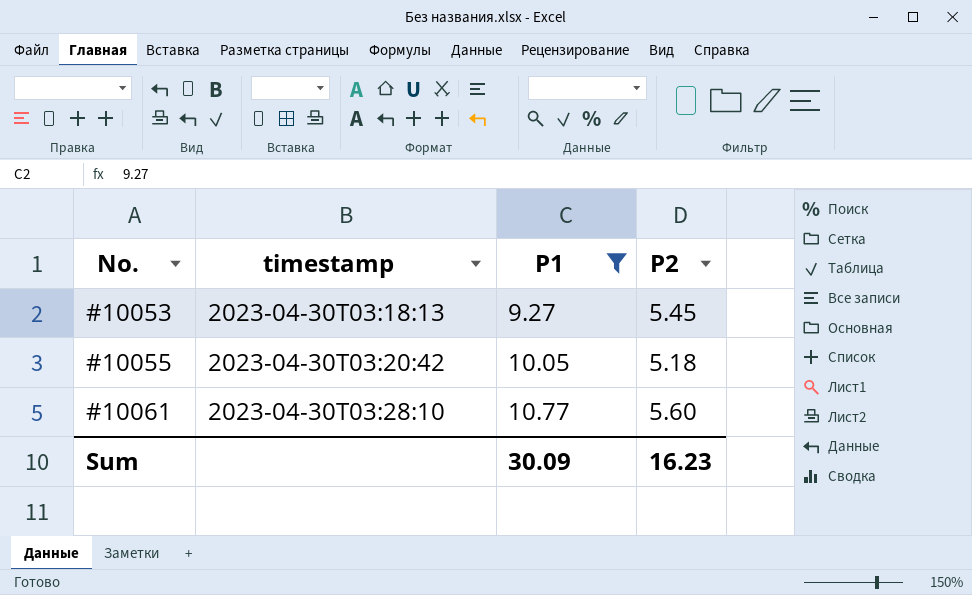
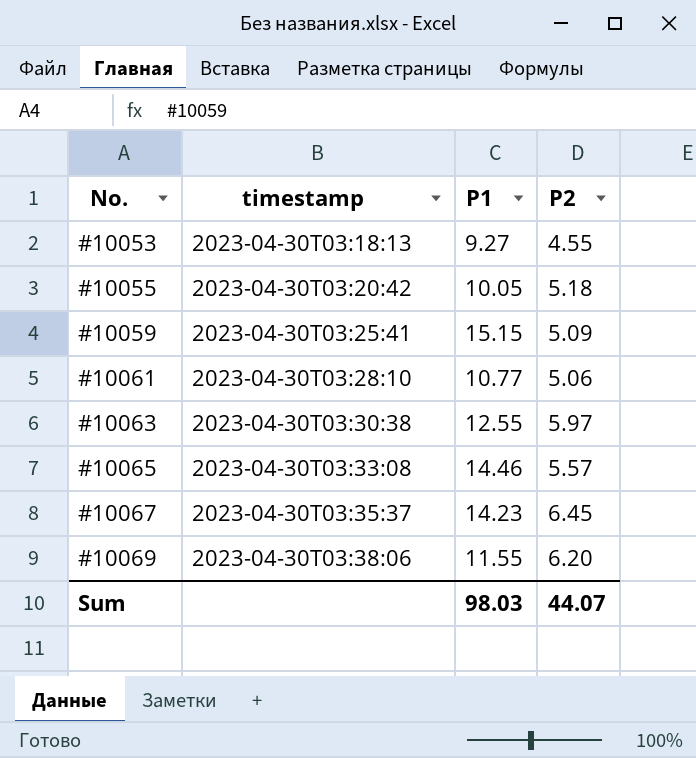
filter: P1 <= 10.77 -> none
#10053 | P2: 5.45 -> 4.55
#10061 | P2: 5.60 -> 5.06
Sum | P1: 30.09 -> 98.03
Sum | P2: 16.23 -> 44.07

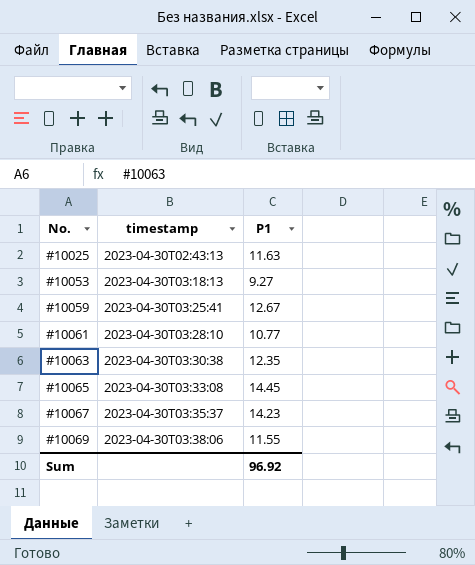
column P2 | position: 4 -> none
row #10055: 2023-04-30T03:20:42 | 10.05 | 5.18 -> none
row #10025: none -> 2023-04-30T02:43:13 | 11.63
#10059 | P1: 15.15 -> 12.67
#10063 | P1: 12.55 -> 12.35
#10065 | P1: 14.46 -> 14.45
Sum | P1: 98.03 -> 96.92

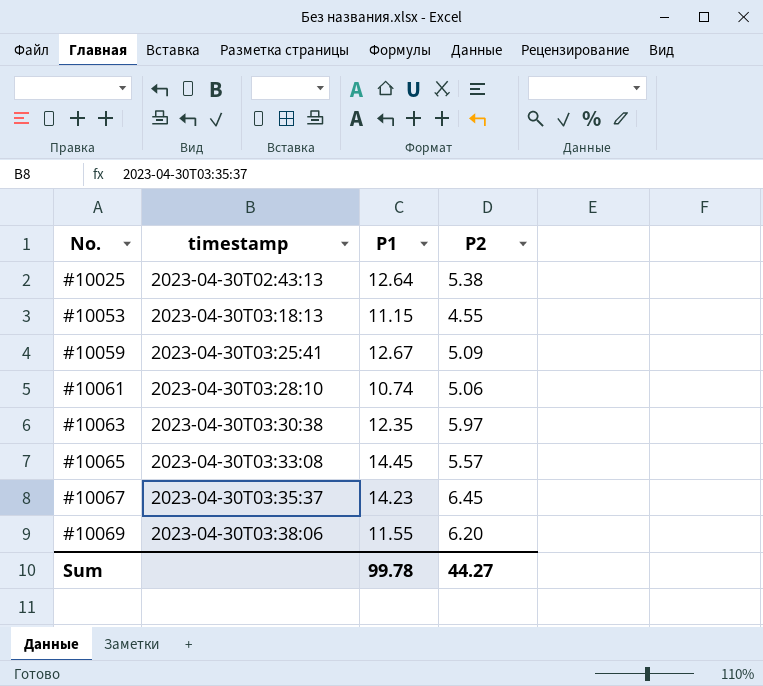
column P2 | position: none -> 4
#10025 | P1: 11.63 -> 12.64
#10053 | P1: 9.27 -> 11.15
#10061 | P1: 10.77 -> 10.74
Sum | P1: 96.92 -> 99.78

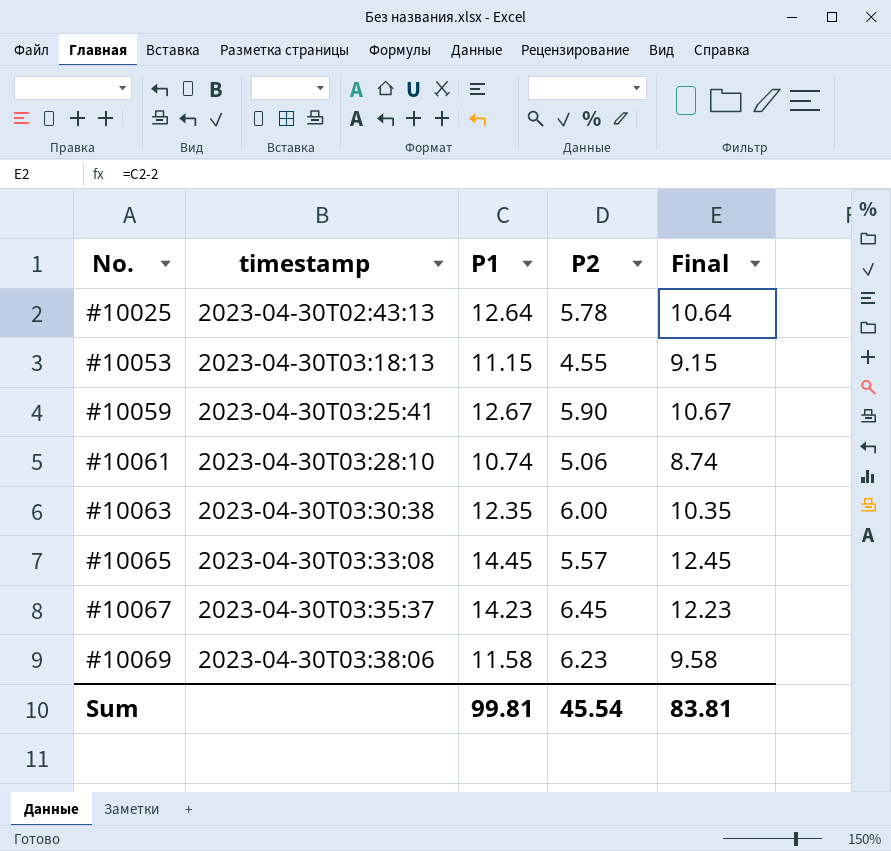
column Final | formula: none -> [P1] - 2
#10025 | P2: 5.38 -> 5.78
#10059 | P2: 5.09 -> 5.90
#10063 | P2: 5.97 -> 6.00
#10069 | P1: 11.55 -> 11.58
#10069 | P2: 6.20 -> 6.23
Sum | P1: 99.78 -> 99.81
Sum | P2: 44.27 -> 45.54

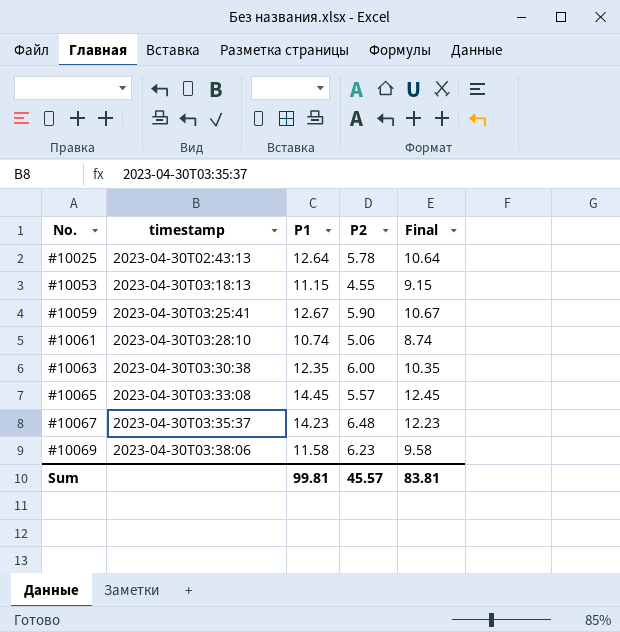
#10067 | P2: 6.45 -> 6.48
Sum | P2: 45.54 -> 45.57

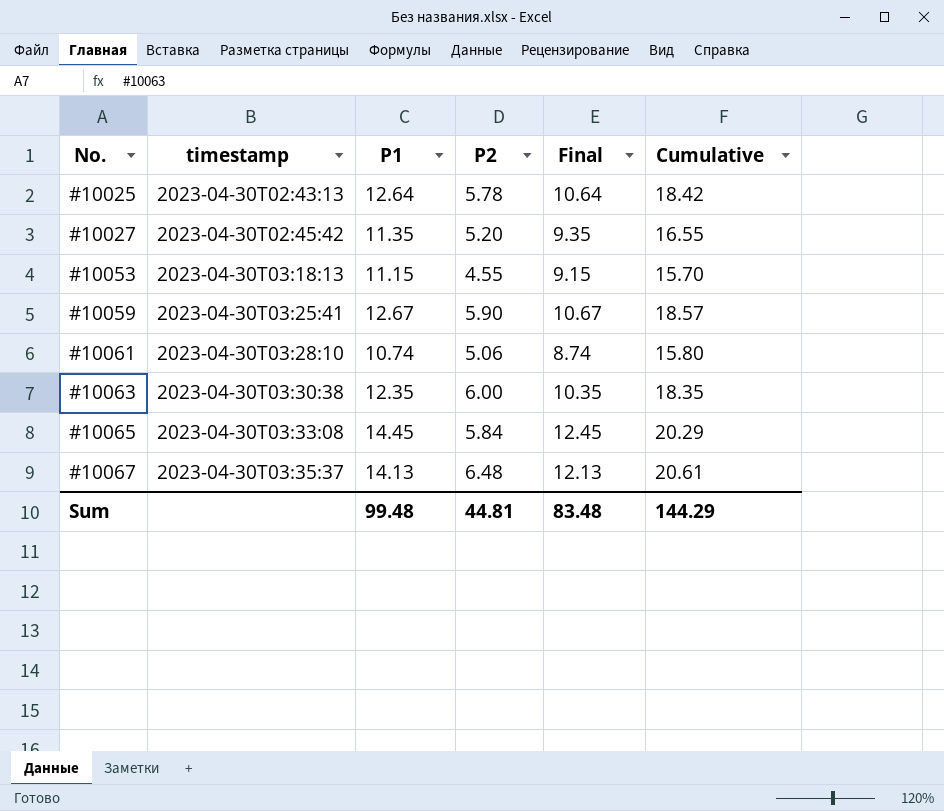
column Cumulative | formula: none -> [P1] + [P2]
row #10069: 2023-04-30T03:38:06 | 11.58 | 6.23 | 9.58 -> none
row #10027: none -> 2023-04-30T02:45:42 | 11.35 | 5.20 | 9.35 | 16.55
#10065 | P2: 5.57 -> 5.84
#10067 | P1: 14.23 -> 14.13
#10067 | Final: 12.23 -> 12.13
Sum | P1: 99.81 -> 99.48
Sum | P2: 45.57 -> 44.81
Sum | Final: 83.81 -> 83.48

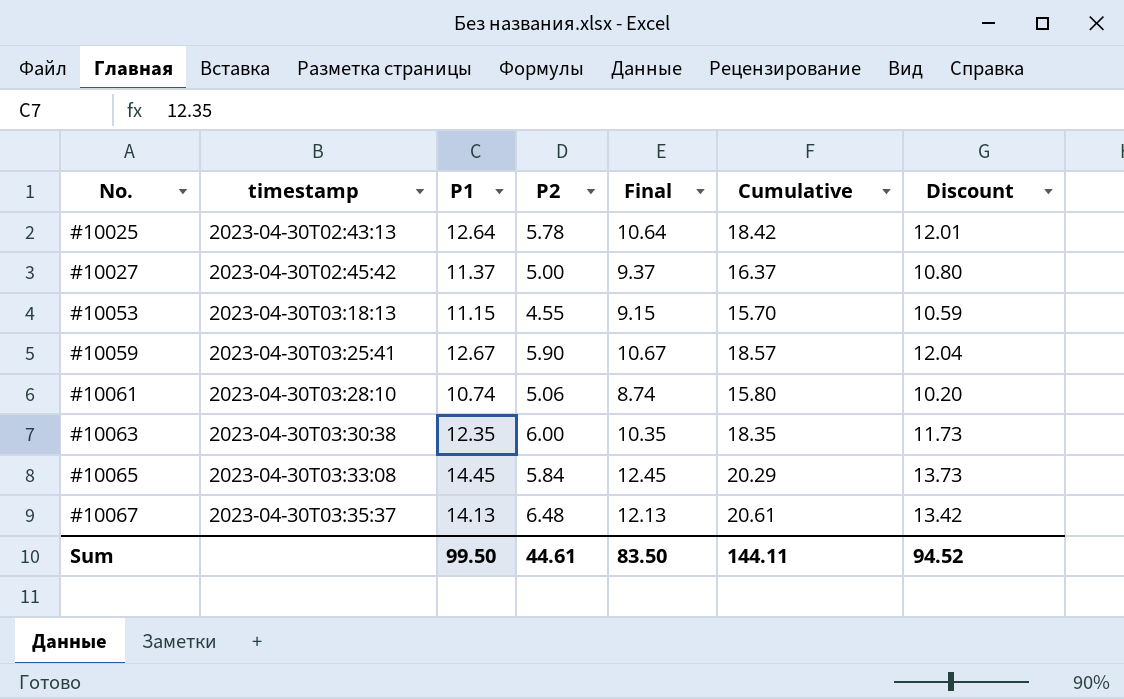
column Discount | formula: none -> [P1] * 0.95
#10027 | P1: 11.35 -> 11.37
#10027 | P2: 5.20 -> 5.00
#10027 | Final: 9.35 -> 9.37
#10027 | Cumulative: 16.55 -> 16.37
Sum | P1: 99.48 -> 99.50
Sum | P2: 44.81 -> 44.61
Sum | Final: 83.48 -> 83.50
Sum | Cumulative: 144.29 -> 144.11

